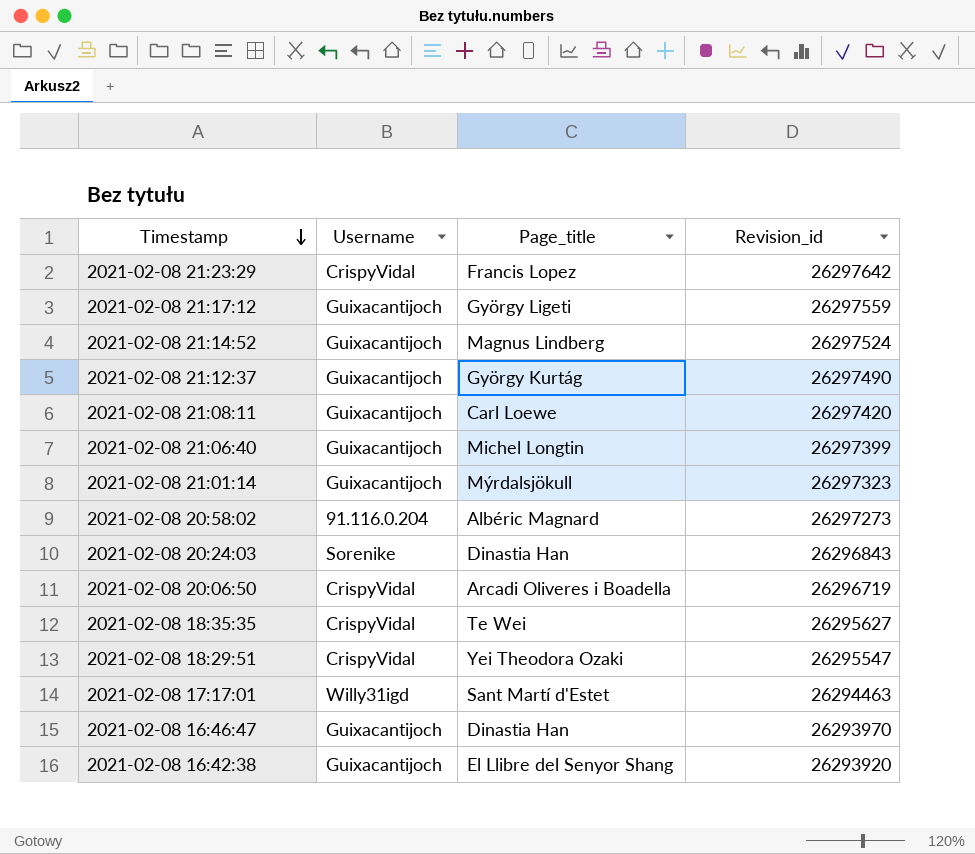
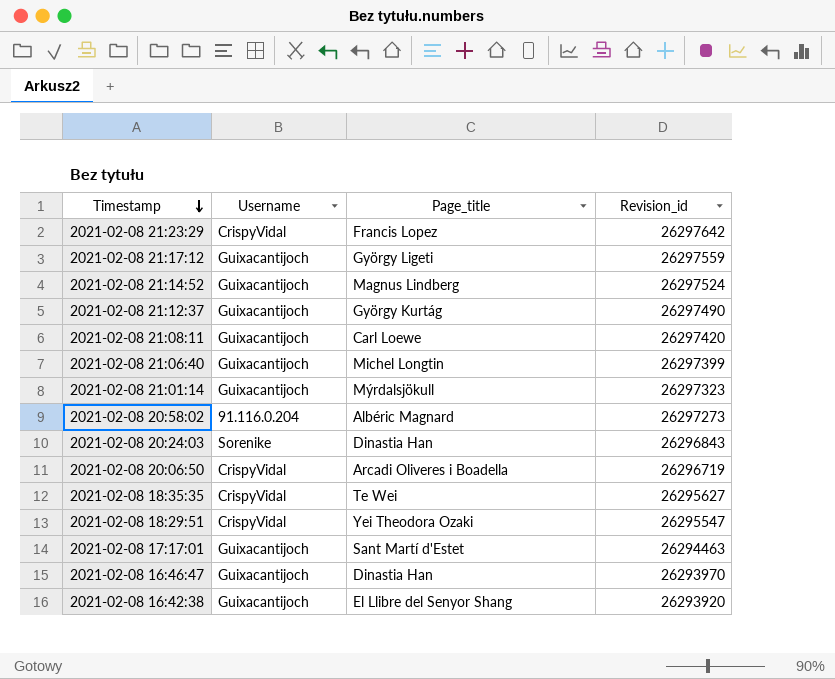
2021-02-08 17:17:01 | Username: Willy31igd -> Guixacantijoch

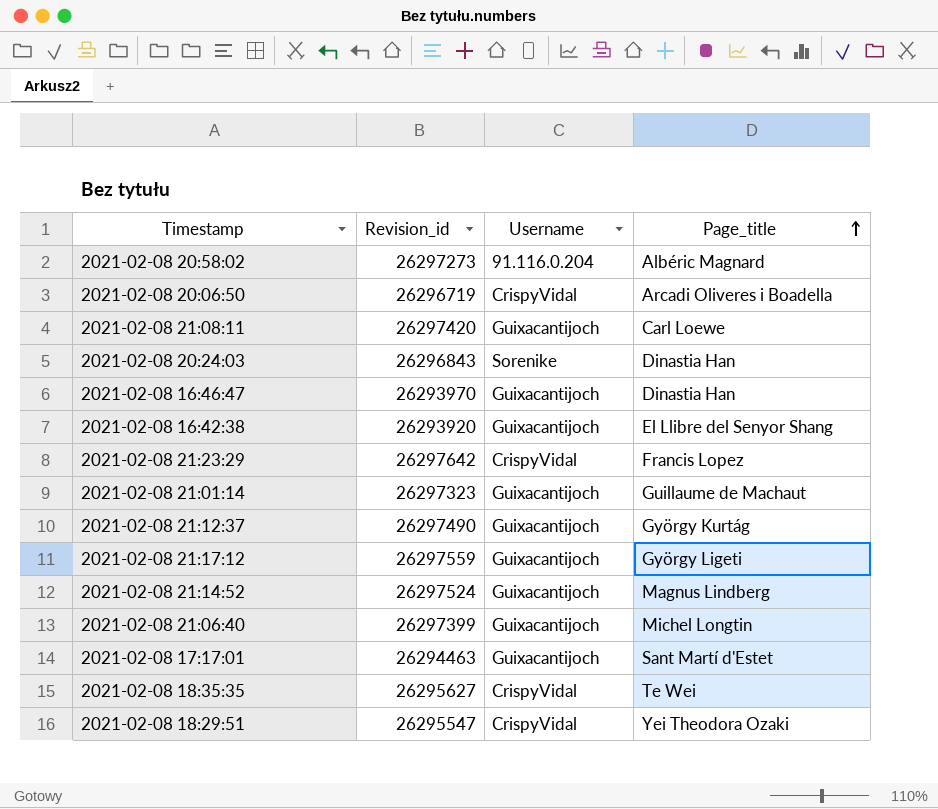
row order: Timestamp descending -> Page_title ascending
column Revision_id | position: 4 -> 2
2021-02-08 21:01:14 | Page_title: Mýrdalsjökull -> Guillaume de Machaut

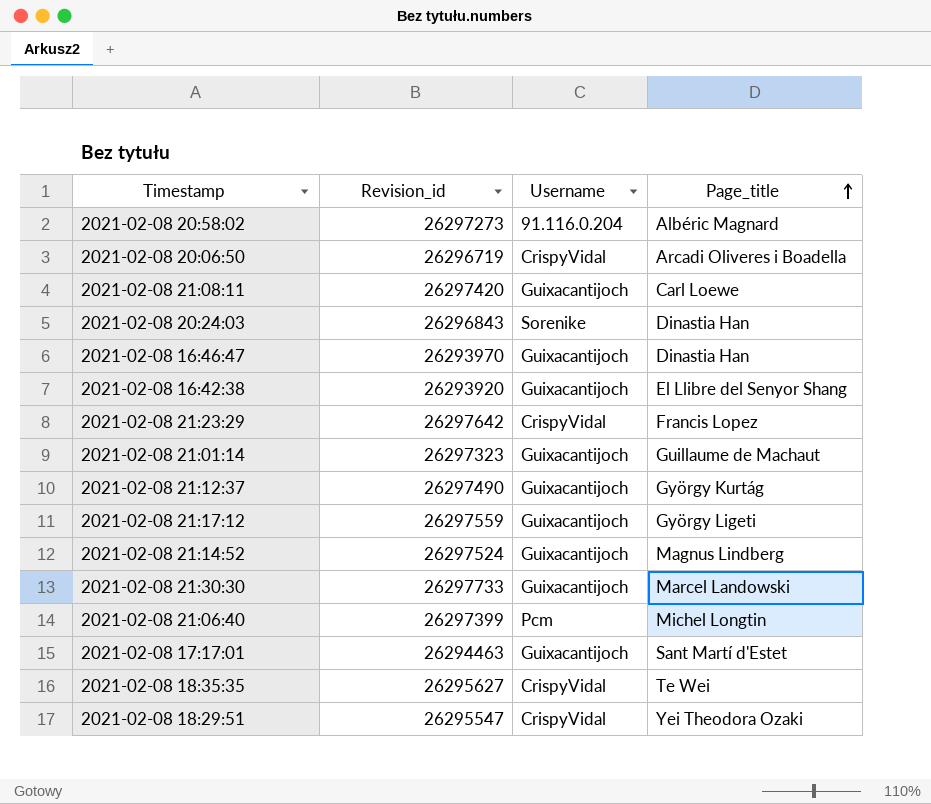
row 2021-02-08 21:30:30: none -> 26297733 | Guixacantijoch | Marcel Landowski
2021-02-08 21:06:40 | Username: Guixacantijoch -> Pcm

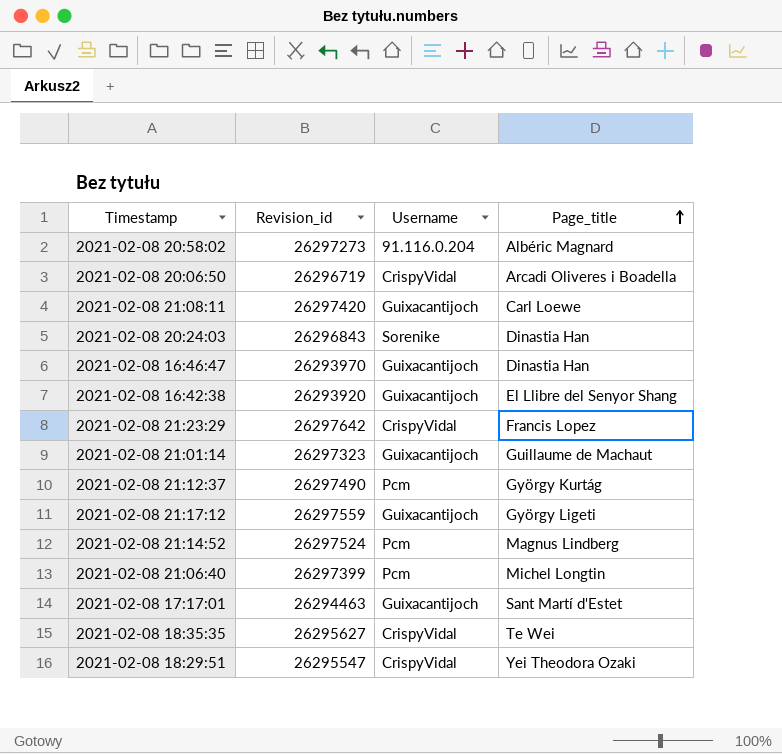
row 2021-02-08 21:30:30: 26297733 | Guixacantijoch | Marcel Landowski -> none
2021-02-08 21:12:37 | Username: Guixacantijoch -> Pcm
2021-02-08 21:14:52 | Username: Guixacantijoch -> Pcm

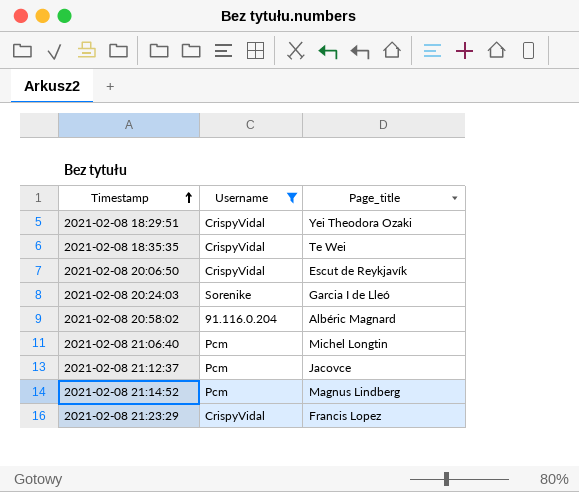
filter: none -> Username != Guixacantijoch
row order: Page_title ascending -> Timestamp ascending
column Revision_id | position: 2 -> none
2021-02-08 20:06:50 | Page_title: Arcadi Oliveres i Boadella -> Escut de Reykjavík
2021-02-08 20:24:03 | Page_title: Dinastia Han -> Garcia I de Lleó
2021-02-08 21:12:37 | Page_title: György Kurtág -> Jacovce

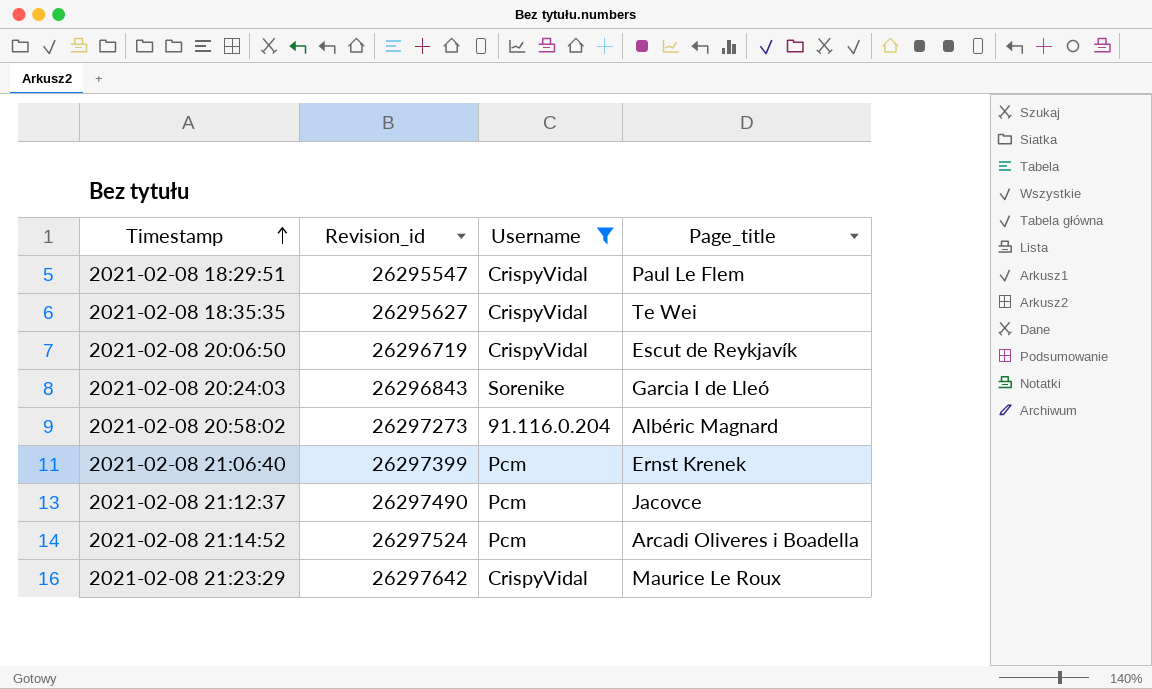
column Revision_id | position: none -> 2
2021-02-08 18:29:51 | Page_title: Yei Theodora Ozaki -> Paul Le Flem
2021-02-08 21:06:40 | Page_title: Michel Longtin -> Ernst Krenek
2021-02-08 21:14:52 | Page_title: Magnus Lindberg -> Arcadi Oliveres i Boadella
2021-02-08 21:23:29 | Page_title: Francis Lopez -> Maurice Le Roux

